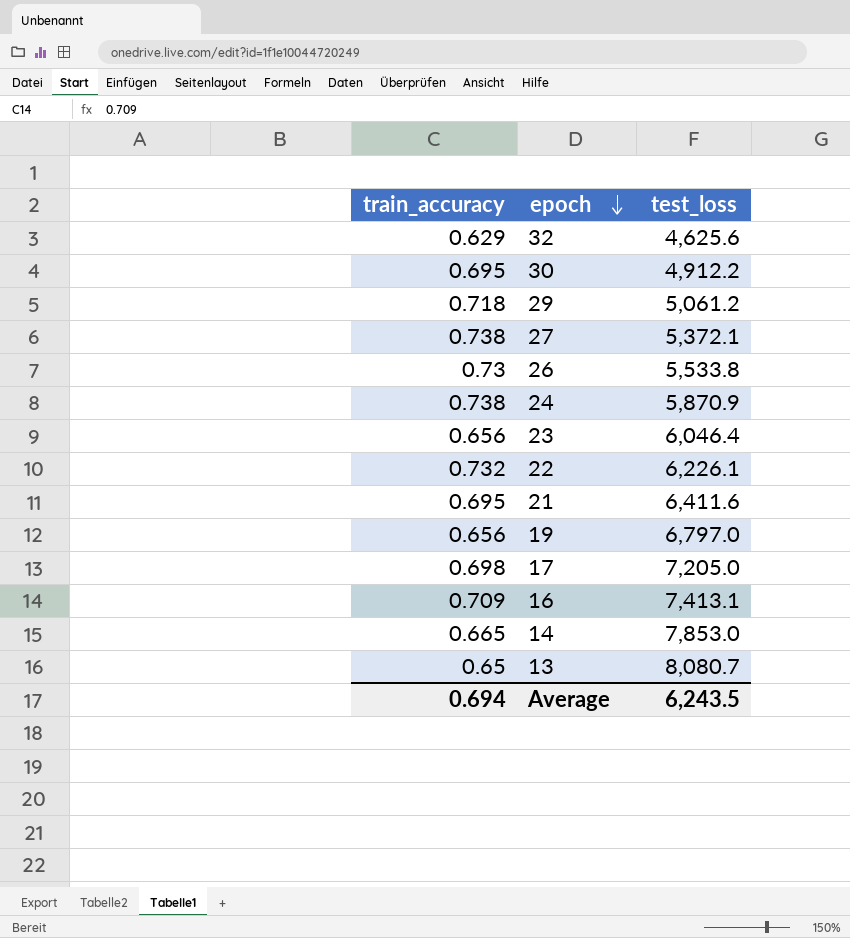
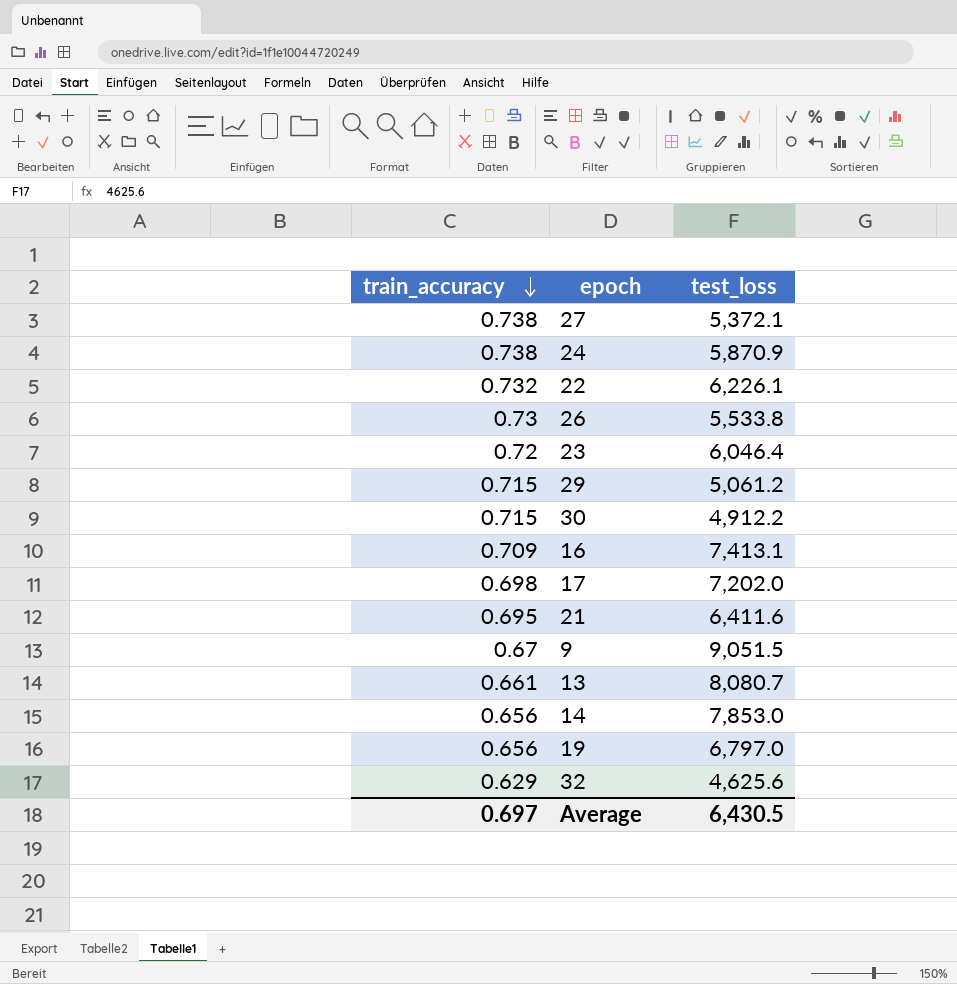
row order: epoch descending -> train_accuracy descending
23 | train_accuracy: 0.656 -> 0.72
29 | train_accuracy: 0.718 -> 0.715
30 | train_accuracy: 0.695 -> 0.715
17 | test_loss: 7,205.0 -> 7,202.0
row 9: none -> 0.67 | 9,051.5
13 | train_accuracy: 0.65 -> 0.661
14 | train_accuracy: 0.665 -> 0.656
Average | train_accuracy: 0.694 -> 0.697
Average | test_loss: 6,243.5 -> 6,430.5

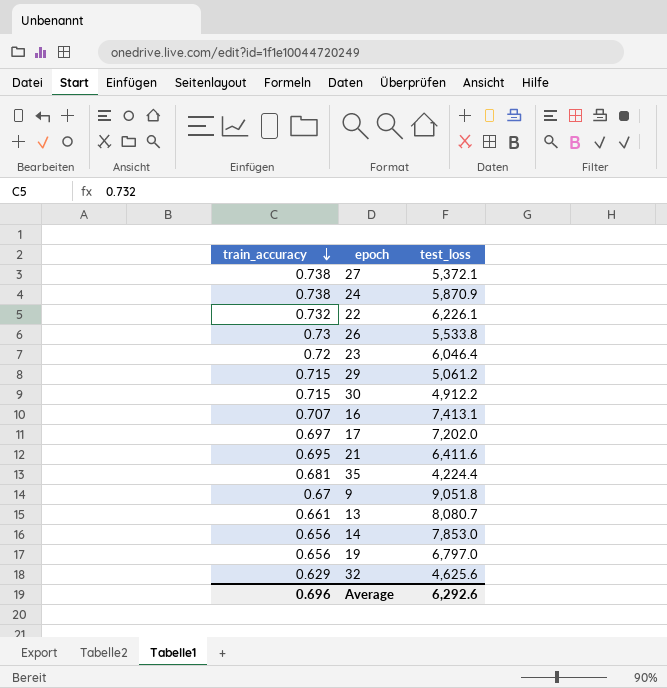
16 | train_accuracy: 0.709 -> 0.707
17 | train_accuracy: 0.698 -> 0.697
row 35: none -> 0.681 | 4,224.4
9 | test_loss: 9,051.5 -> 9,051.8
Average | train_accuracy: 0.697 -> 0.696
Average | test_loss: 6,430.5 -> 6,292.6

